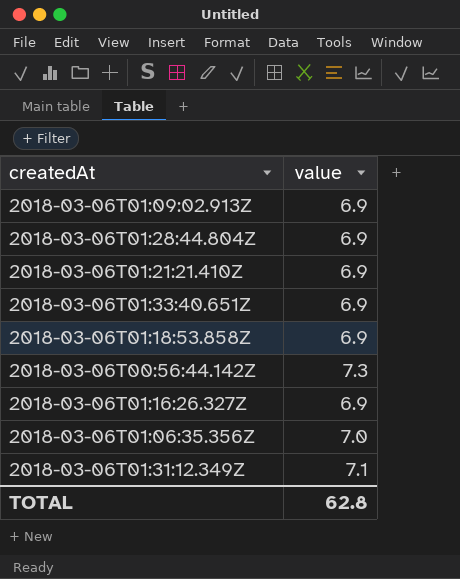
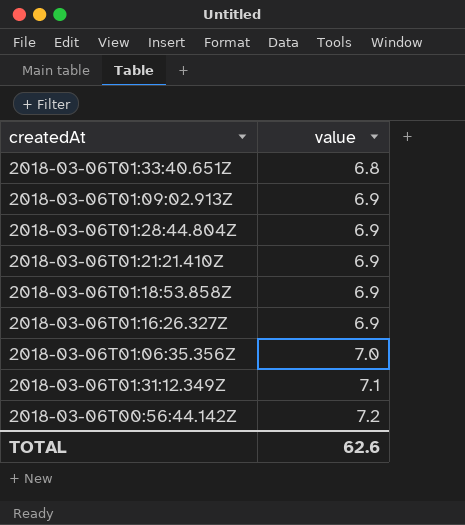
row order: none -> value ascending
2018-03-06T01:33:40.651Z | value: 6.9 -> 6.8
2018-03-06T00:56:44.142Z | value: 7.3 -> 7.2
TOTAL | value: 62.8 -> 62.6

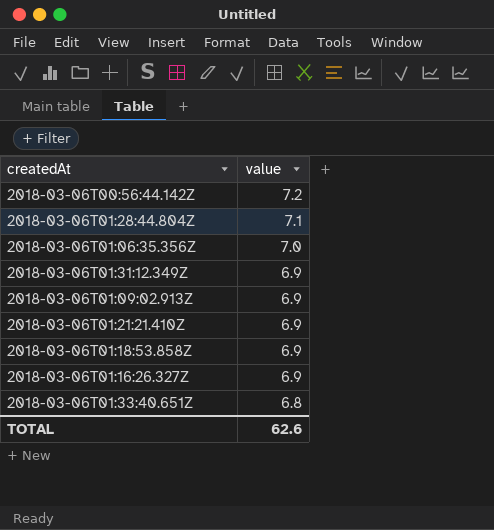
row order: value ascending -> value descending
2018-03-06T01:28:44.804Z | value: 6.9 -> 7.1
2018-03-06T01:31:12.349Z | value: 7.1 -> 6.9

